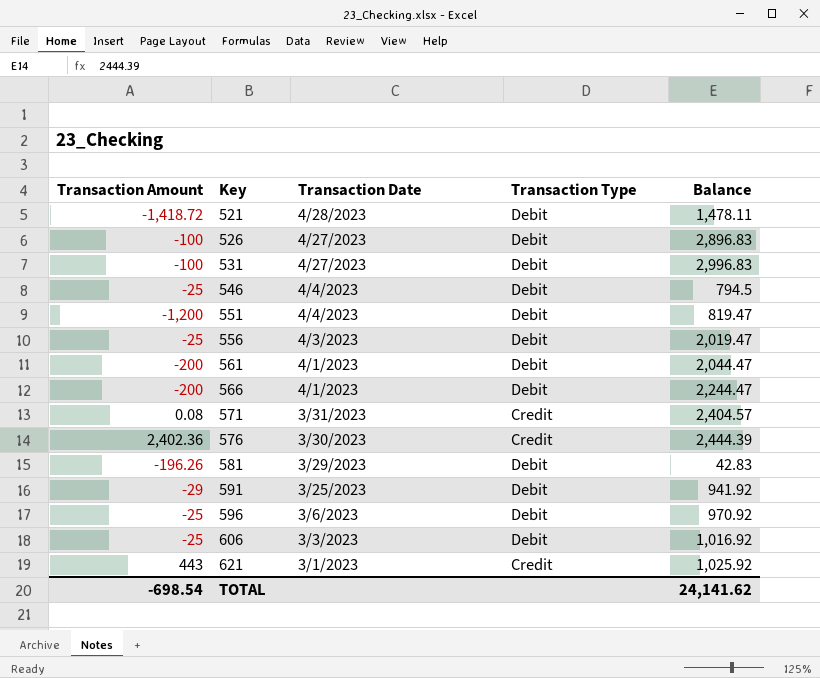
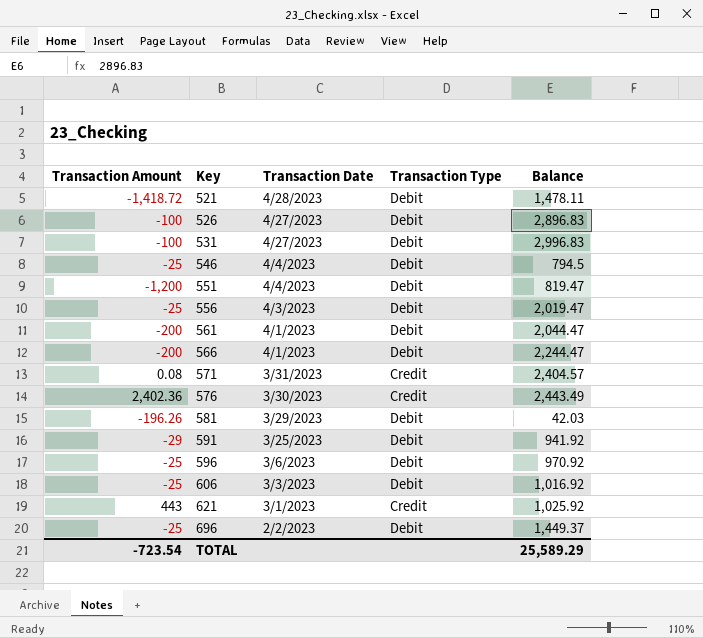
576 | Balance: 2,444.39 -> 2,443.49
581 | Balance: 42.83 -> 42.03
row 696: none -> -25 | 2/2/2023 | Debit | 1,449.37
TOTAL | Transaction Amount: -698.54 -> -723.54
TOTAL | Balance: 24,141.62 -> 25,589.29

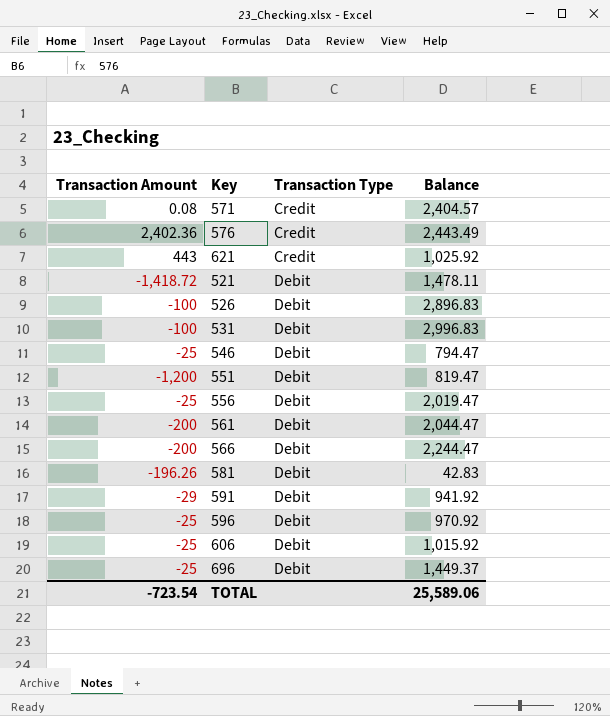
row order: Key ascending -> Transaction Type ascending
column Transaction Date | position: 3 -> none
546 | Balance: 794.5 -> 794.47
581 | Balance: 42.03 -> 42.83
606 | Balance: 1,016.92 -> 1,015.92
TOTAL | Balance: 25,589.29 -> 25,589.06

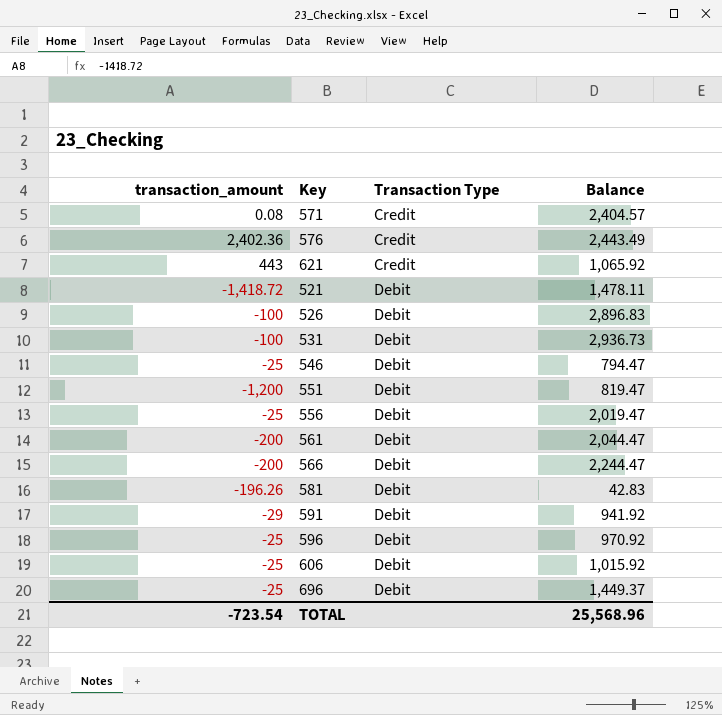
column name: Transaction Amount -> transaction_amount
621 | Balance: 1,025.92 -> 1,065.92
531 | Balance: 2,996.83 -> 2,936.73
TOTAL | Balance: 25,589.06 -> 25,568.96

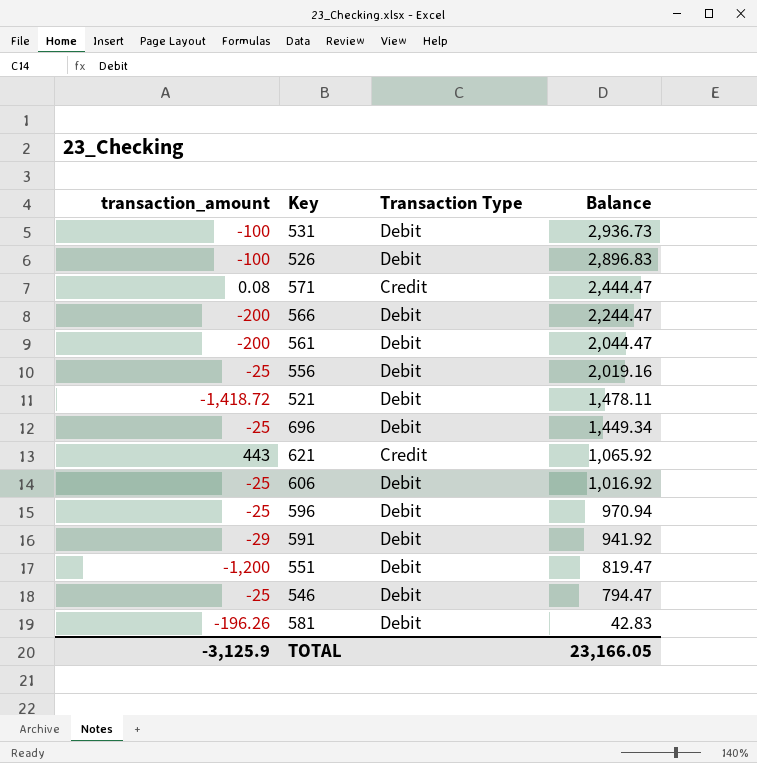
row order: Transaction Type ascending -> Balance descending
row 576: 2,402.36 | Credit | 2,443.49 -> none
571 | Balance: 2,404.57 -> 2,444.47
556 | Balance: 2,019.47 -> 2,019.16
696 | Balance: 1,449.37 -> 1,449.34
606 | Balance: 1,015.92 -> 1,016.92
596 | Balance: 970.92 -> 970.94
TOTAL | transaction_amount: -723.54 -> -3,125.9
TOTAL | Balance: 25,568.96 -> 23,166.05

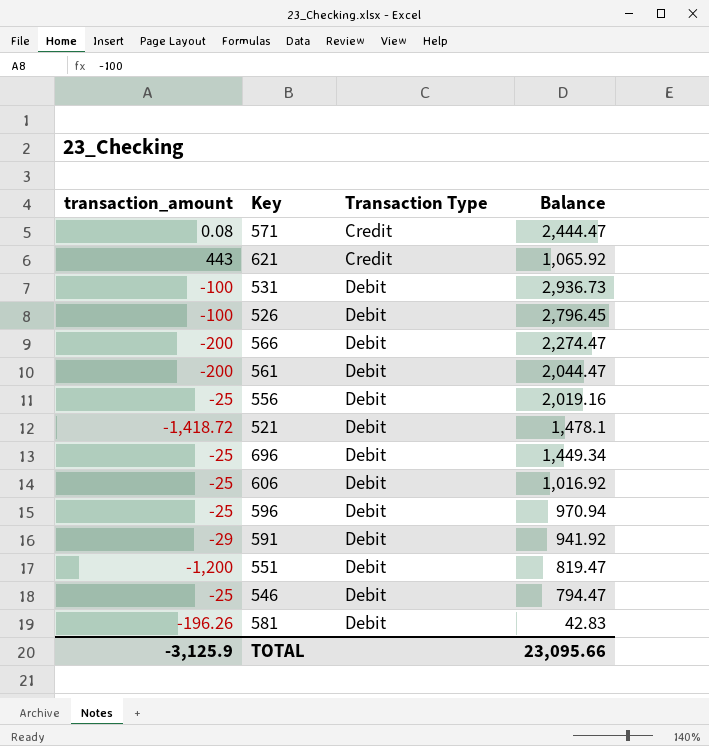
row order: Balance descending -> Transaction Type ascending
526 | Balance: 2,896.83 -> 2,796.45
566 | Balance: 2,244.47 -> 2,274.47
521 | Balance: 1,478.11 -> 1,478.1
TOTAL | Balance: 23,166.05 -> 23,095.66

